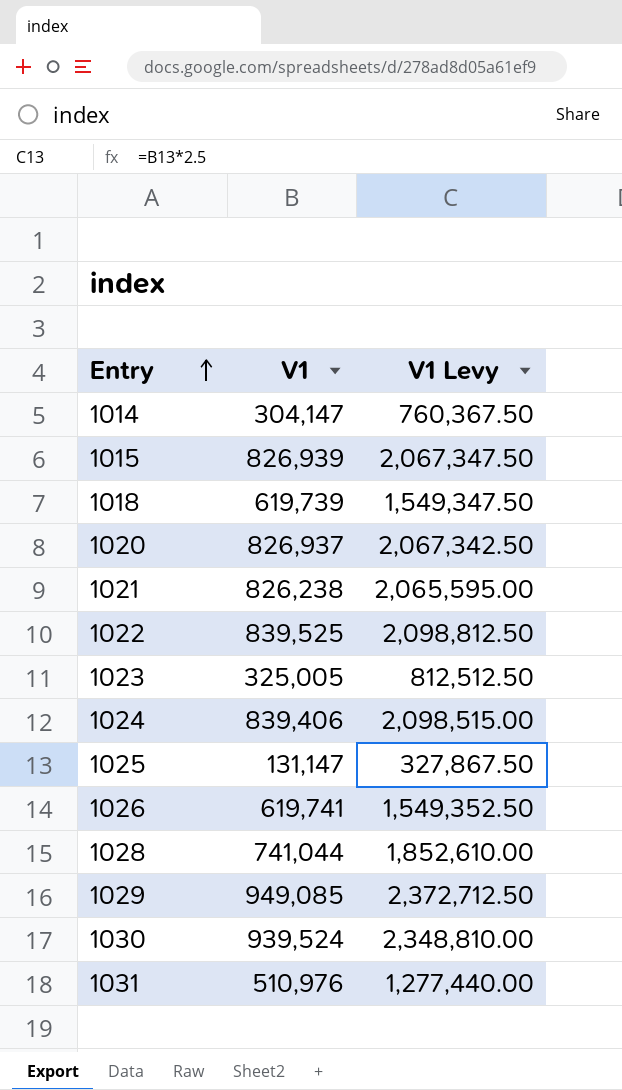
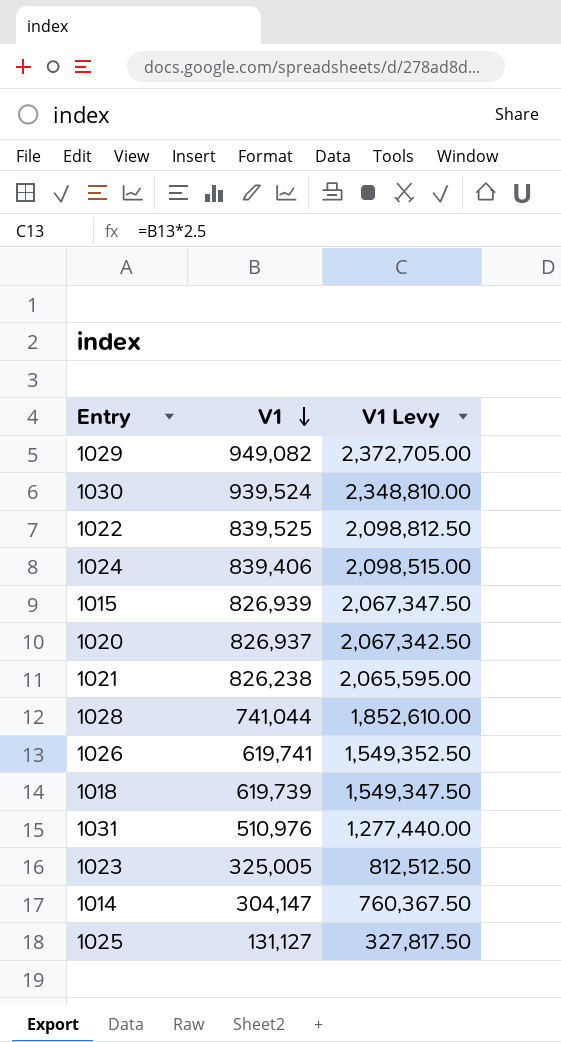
row order: Entry ascending -> V1 descending
1029 | V1: 949,085 -> 949,082
1029 | V1 Levy: 2,372,712.50 -> 2,372,705.00
1025 | V1: 131,147 -> 131,127
1025 | V1 Levy: 327,867.50 -> 327,817.50

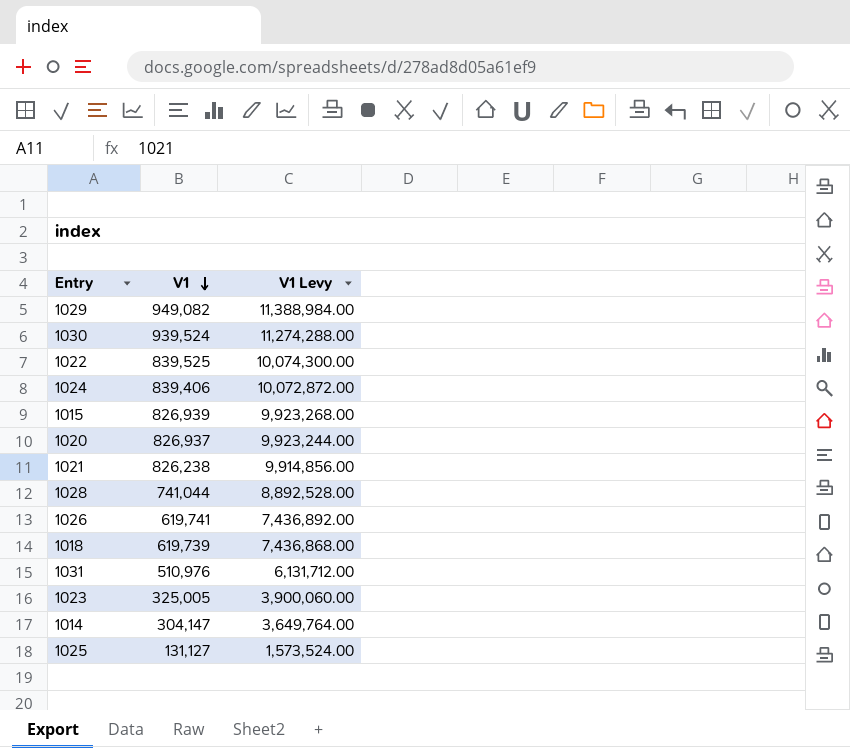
column V1 Levy | formula: [V1] * 2.5 -> [V1] * 12

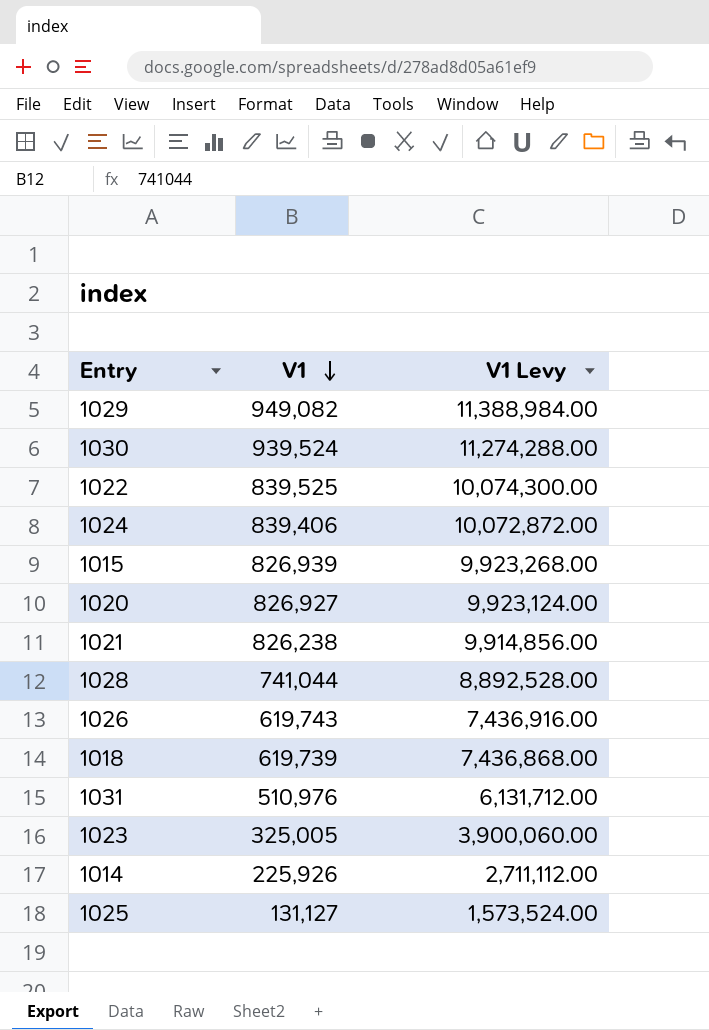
1020 | V1: 826,937 -> 826,927
1020 | V1 Levy: 9,923,244.00 -> 9,923,124.00
1026 | V1: 619,741 -> 619,743
1026 | V1 Levy: 7,436,892.00 -> 7,436,916.00
1014 | V1: 304,147 -> 225,926
1014 | V1 Levy: 3,649,764.00 -> 2,711,112.00

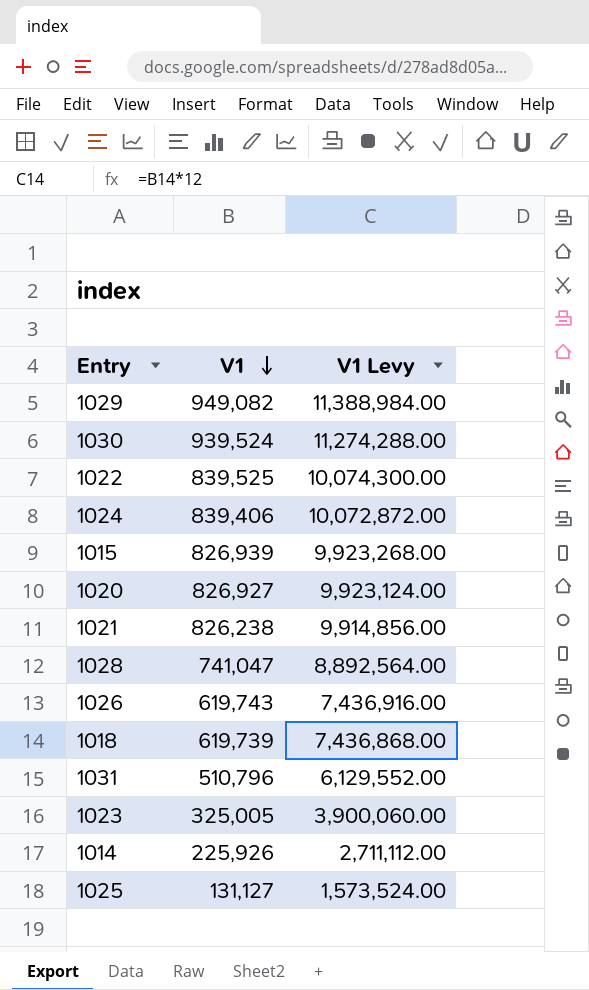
1028 | V1: 741,044 -> 741,047
1028 | V1 Levy: 8,892,528.00 -> 8,892,564.00
1031 | V1: 510,976 -> 510,796
1031 | V1 Levy: 6,131,712.00 -> 6,129,552.00

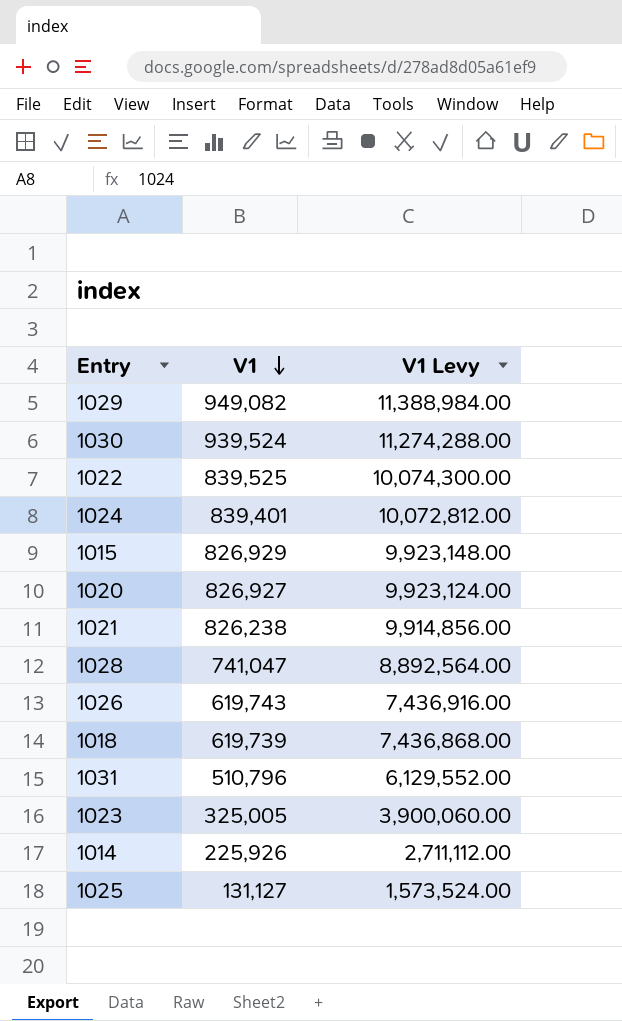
1024 | V1: 839,406 -> 839,401
1024 | V1 Levy: 10,072,872.00 -> 10,072,812.00
1015 | V1: 826,939 -> 826,929
1015 | V1 Levy: 9,923,268.00 -> 9,923,148.00

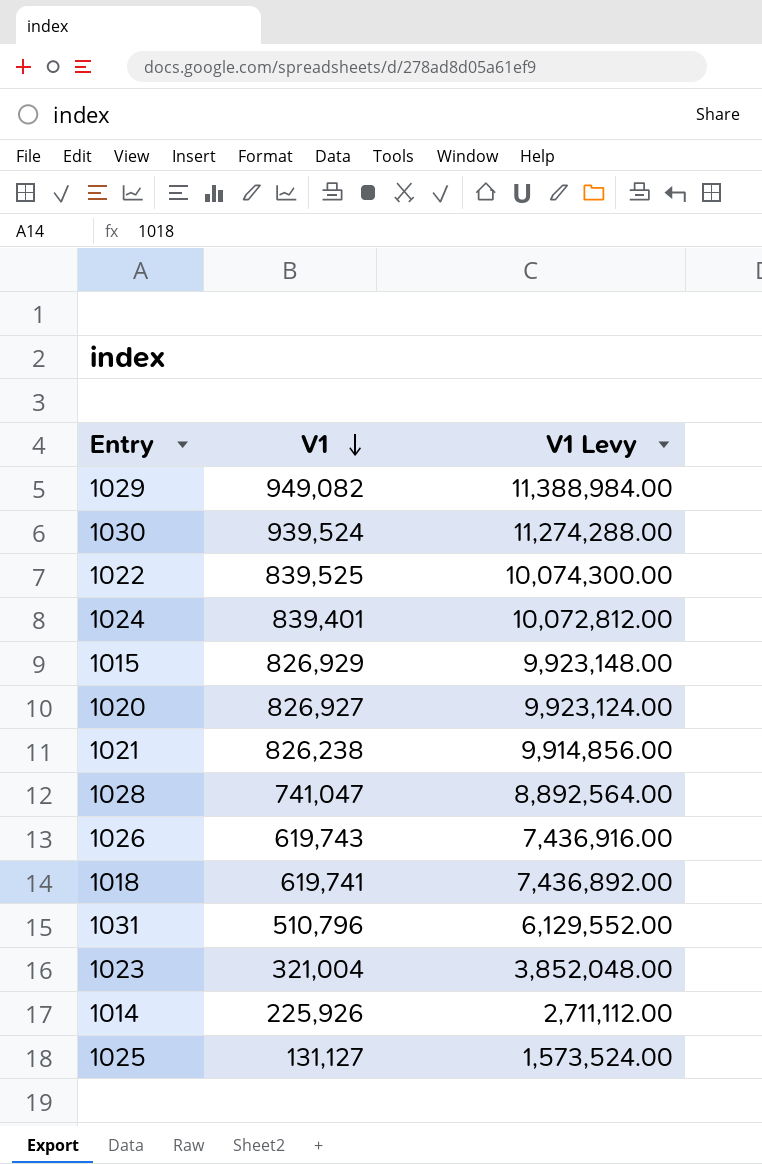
1018 | V1: 619,739 -> 619,741
1018 | V1 Levy: 7,436,868.00 -> 7,436,892.00
1023 | V1: 325,005 -> 321,004
1023 | V1 Levy: 3,900,060.00 -> 3,852,048.00

